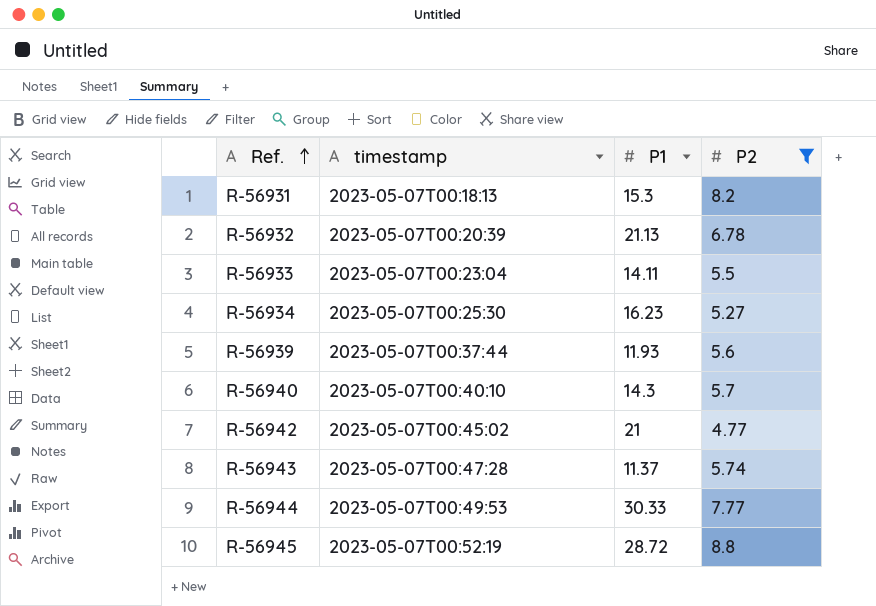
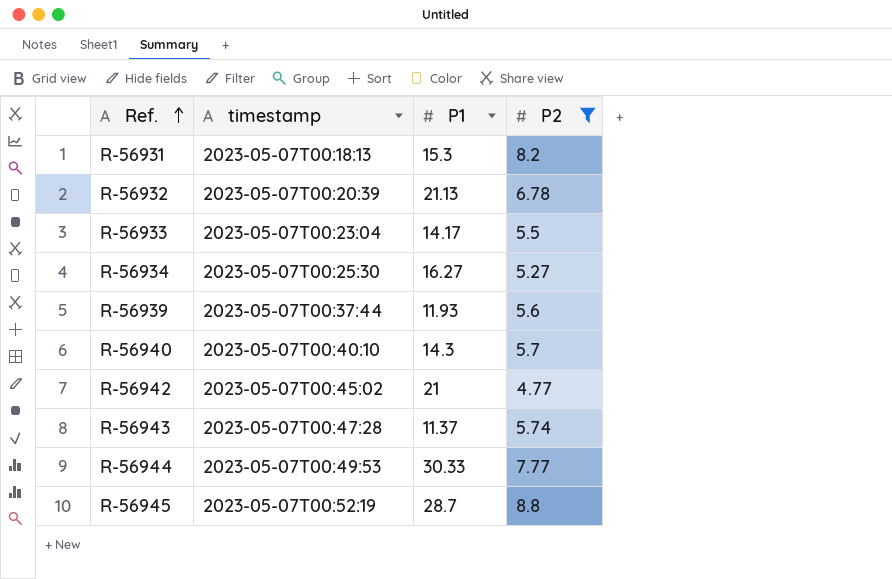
R-56933 | P1: 14.11 -> 14.17
R-56934 | P1: 16.23 -> 16.27
R-56945 | P1: 28.72 -> 28.7

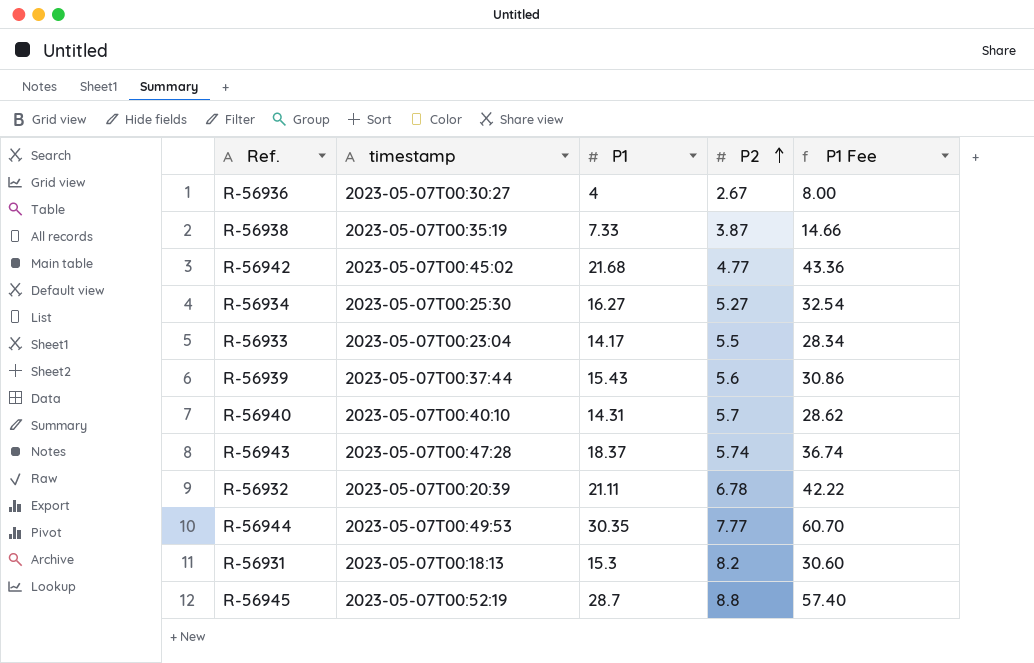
filter: P2 >= 4.77 -> none
row order: Ref. ascending -> P2 ascending
column P1 Fee | formula: none -> [P1] * 2
R-56942 | P1: 21 -> 21.68
R-56939 | P1: 11.93 -> 15.43
R-56940 | P1: 14.3 -> 14.31
R-56943 | P1: 11.37 -> 18.37
R-56932 | P1: 21.13 -> 21.11
R-56944 | P1: 30.33 -> 30.35

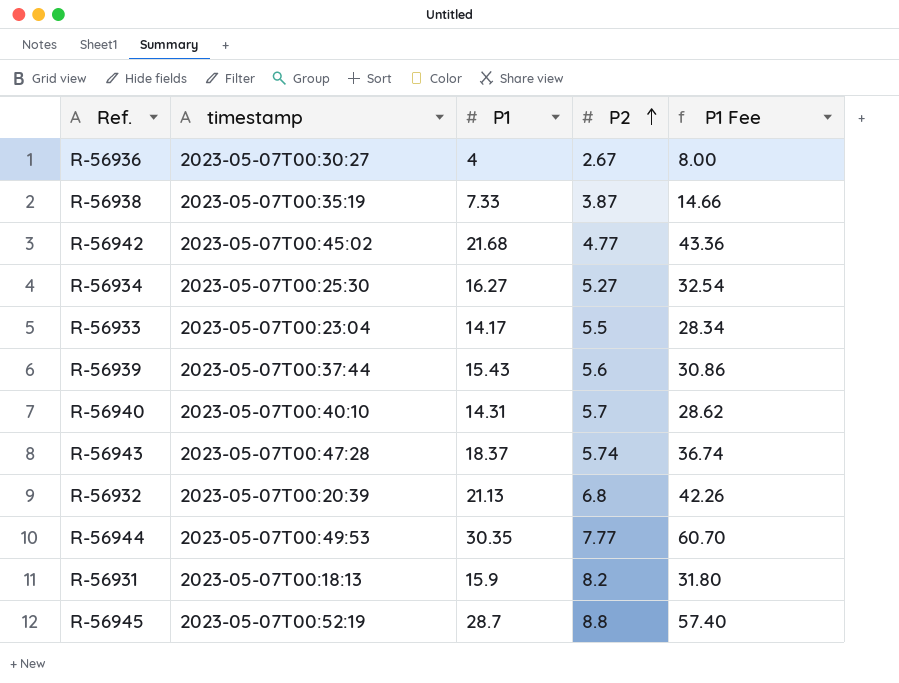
R-56932 | P1: 21.11 -> 21.13
R-56932 | P2: 6.78 -> 6.8
R-56932 | P1 Fee: 42.22 -> 42.26
R-56931 | P1: 15.3 -> 15.9
R-56931 | P1 Fee: 30.60 -> 31.80

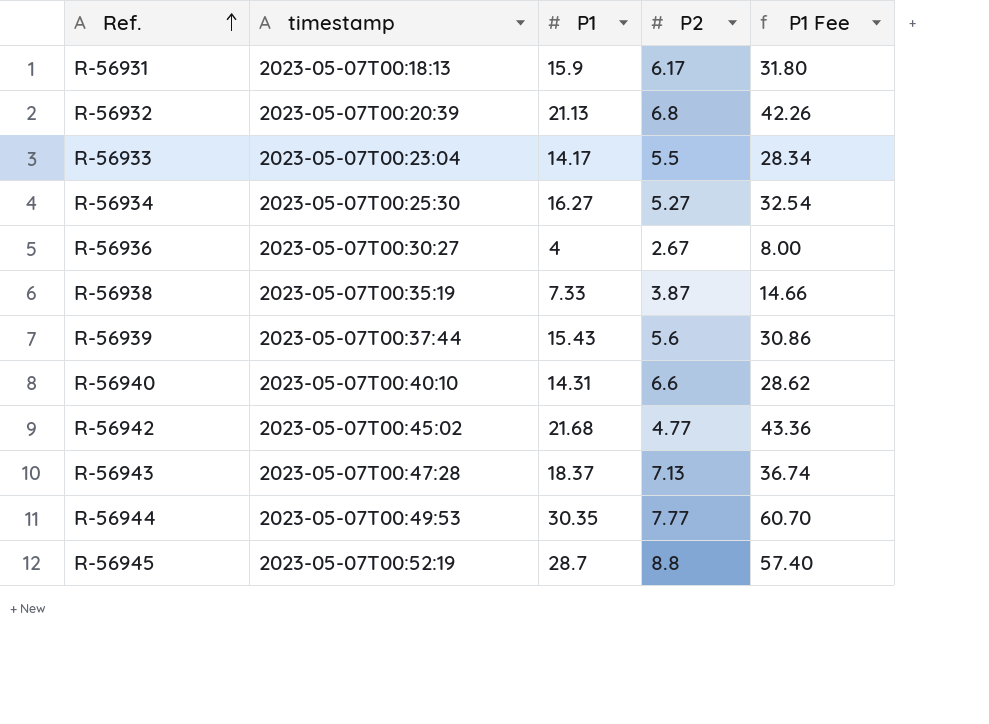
row order: P2 ascending -> Ref. ascending
R-56931 | P2: 8.2 -> 6.17
R-56940 | P2: 5.7 -> 6.6
R-56943 | P2: 5.74 -> 7.13

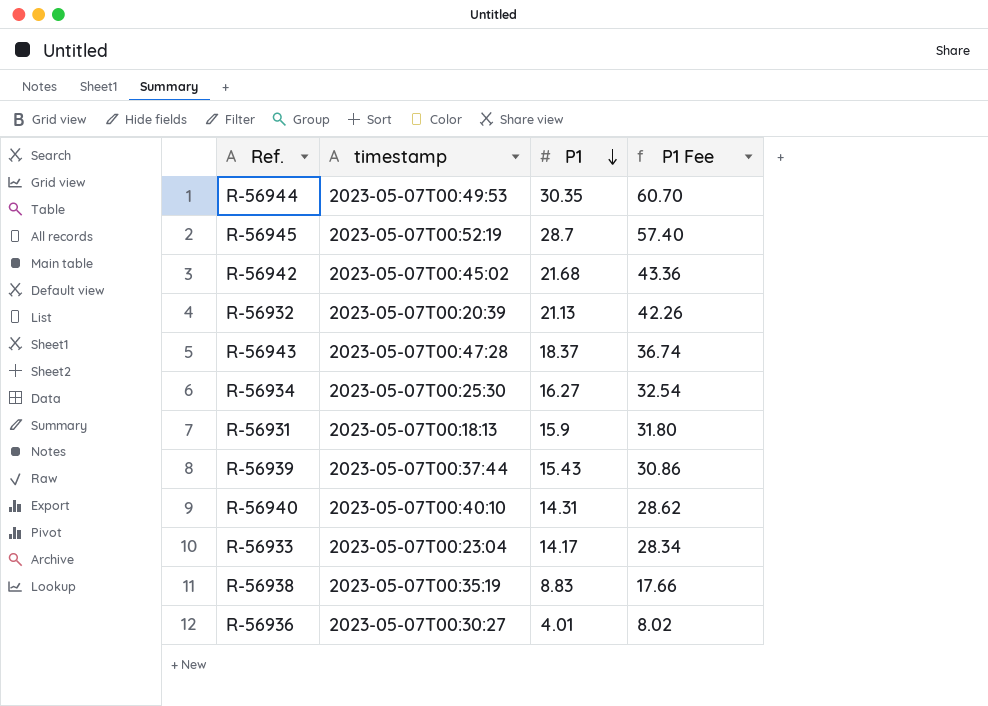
row order: Ref. ascending -> P1 descending
column P2 | position: 4 -> none
R-56938 | P1: 7.33 -> 8.83
R-56938 | P1 Fee: 14.66 -> 17.66
R-56936 | P1: 4 -> 4.01
R-56936 | P1 Fee: 8.00 -> 8.02

